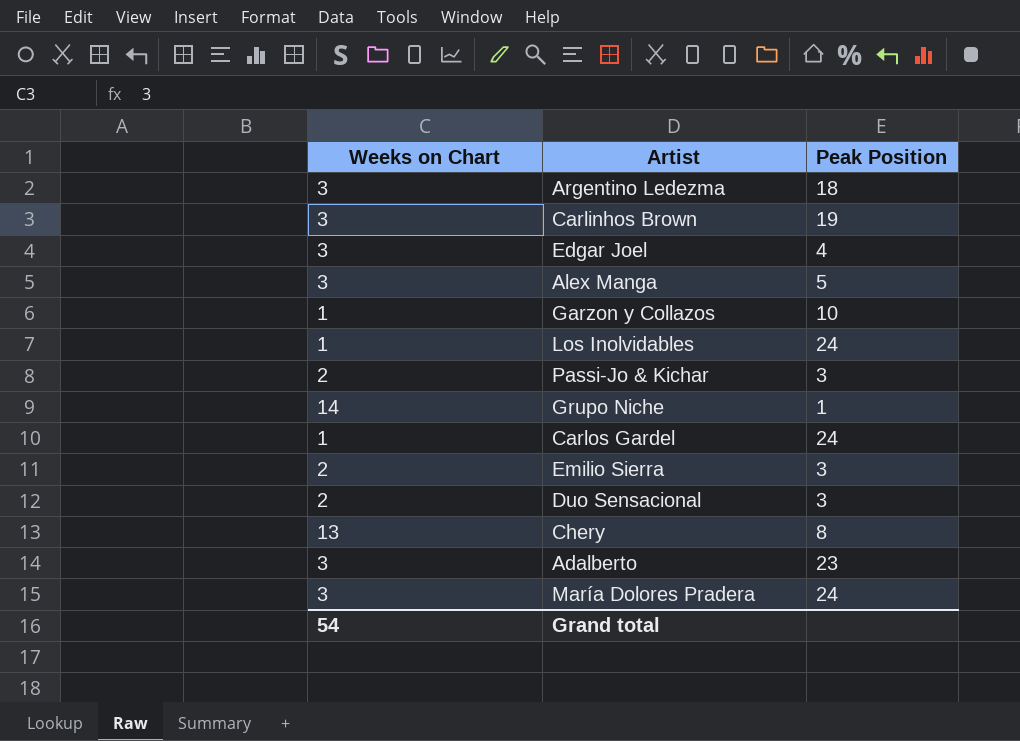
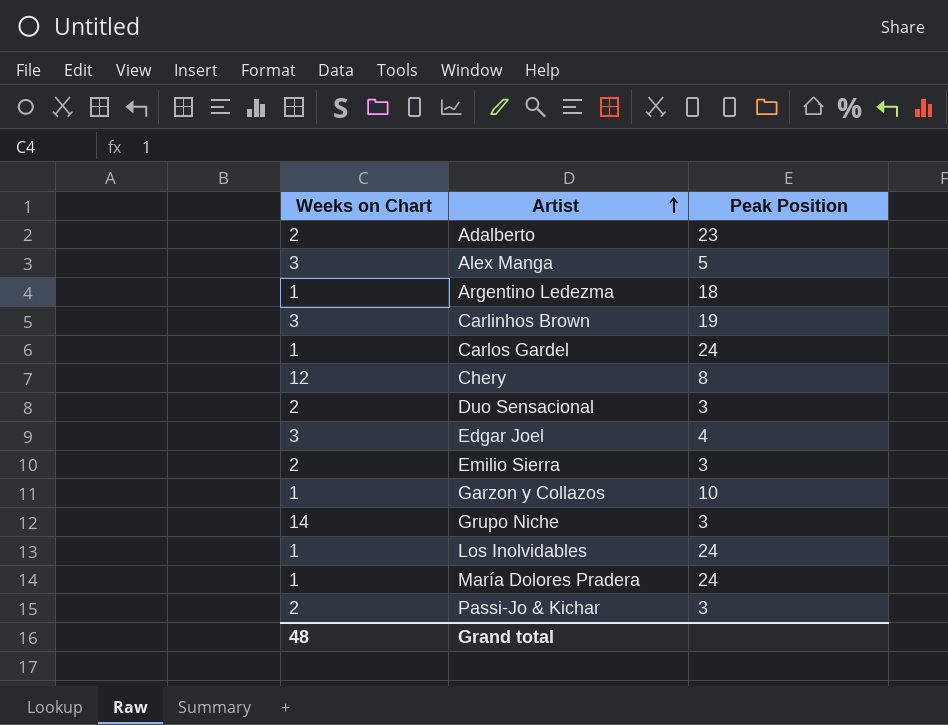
row order: none -> Artist ascending
Adalberto | Weeks on Chart: 3 -> 2
Argentino Ledezma | Weeks on Chart: 3 -> 1
Chery | Weeks on Chart: 13 -> 12
Grupo Niche | Peak Position: 1 -> 3
María Dolores Pradera | Weeks on Chart: 3 -> 1
Grand total | Weeks on Chart: 54 -> 48

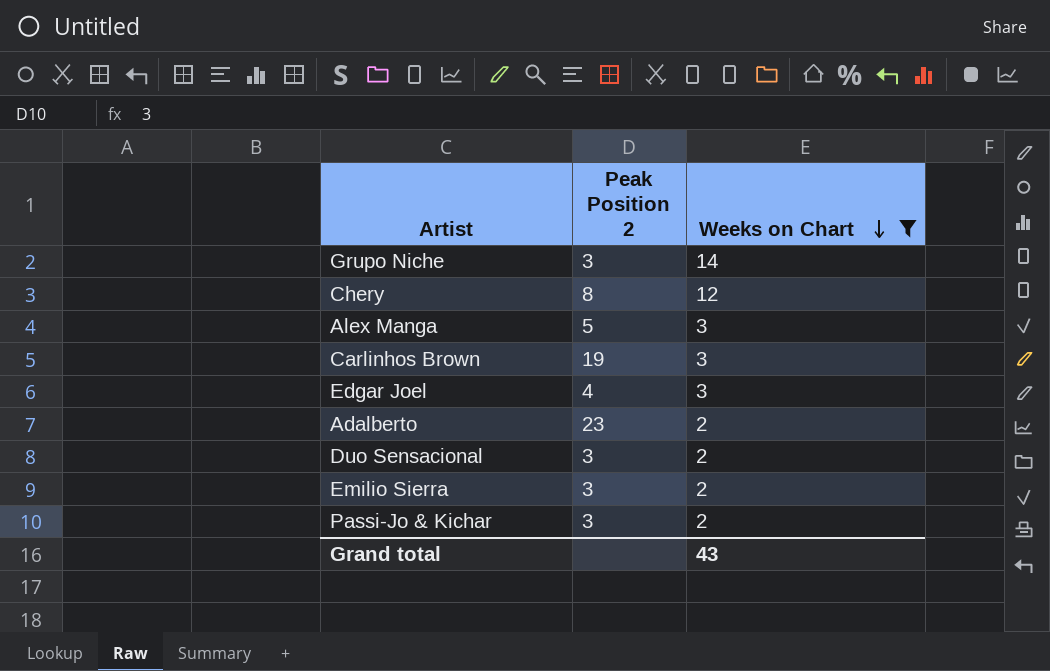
filter: none -> Weeks on Chart != 1
row order: Artist ascending -> Weeks on Chart descending
column name: Peak Position -> Peak Position 2
column Weeks on Chart | position: 1 -> 3
Grand total | Weeks on Chart: 48 -> 43

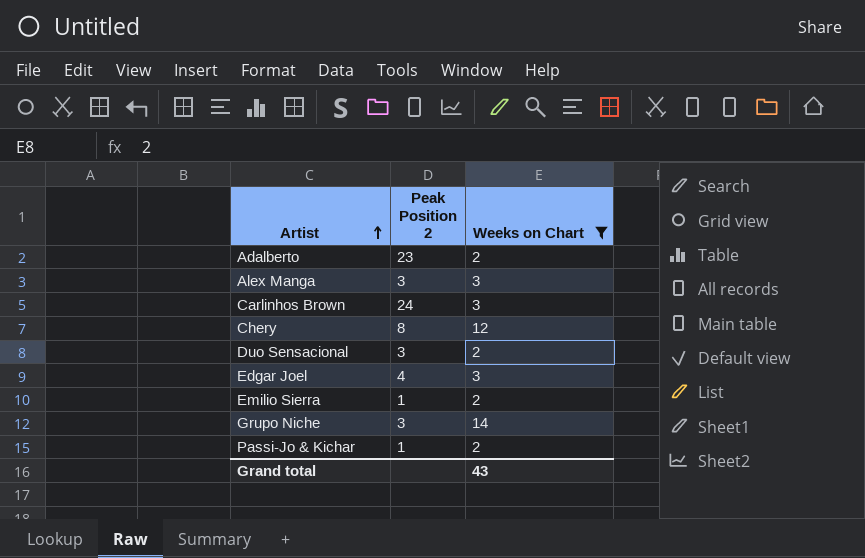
row order: Weeks on Chart descending -> Artist ascending
Alex Manga | Peak Position 2: 5 -> 3
Carlinhos Brown | Peak Position 2: 19 -> 24
Emilio Sierra | Peak Position 2: 3 -> 1
Passi-Jo & Kichar | Peak Position 2: 3 -> 1

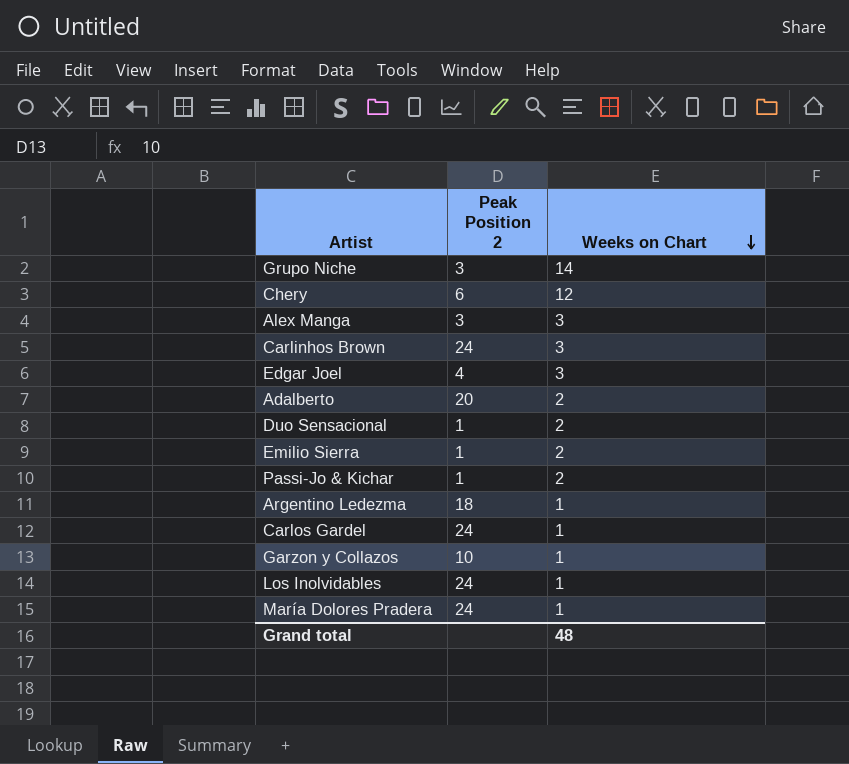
filter: Weeks on Chart != 1 -> none
row order: Artist ascending -> Weeks on Chart descending
Chery | Peak Position 2: 8 -> 6
Adalberto | Peak Position 2: 23 -> 20
Duo Sensacional | Peak Position 2: 3 -> 1
Grand total | Weeks on Chart: 43 -> 48

